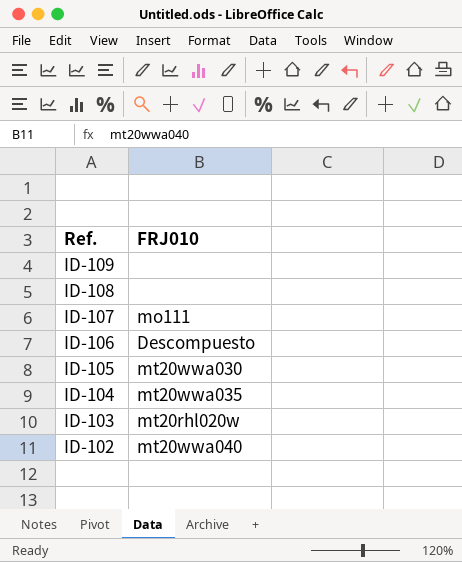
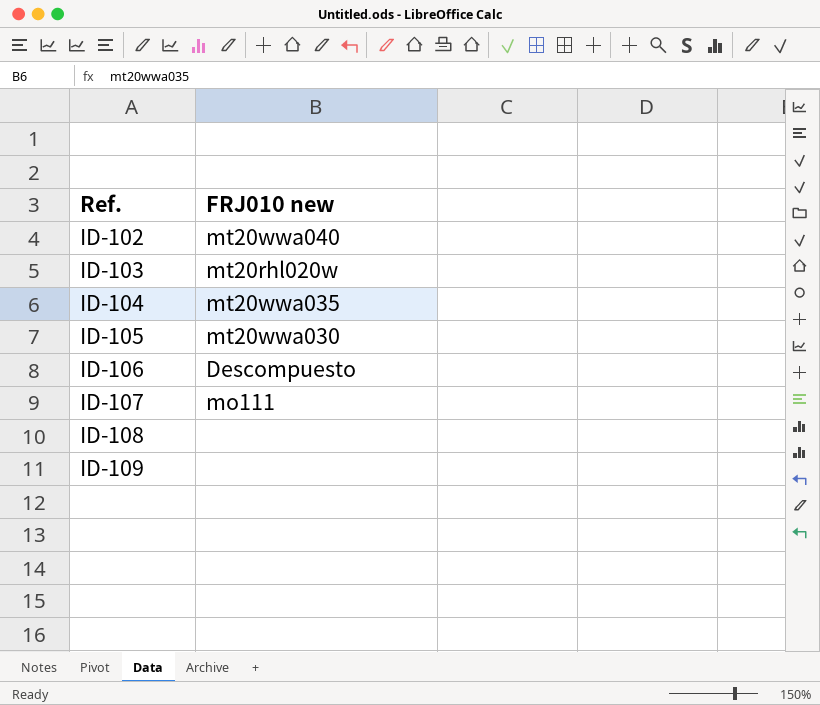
row order: Ref. descending -> Ref. ascending
column name: FRJ010 -> FRJ010 new

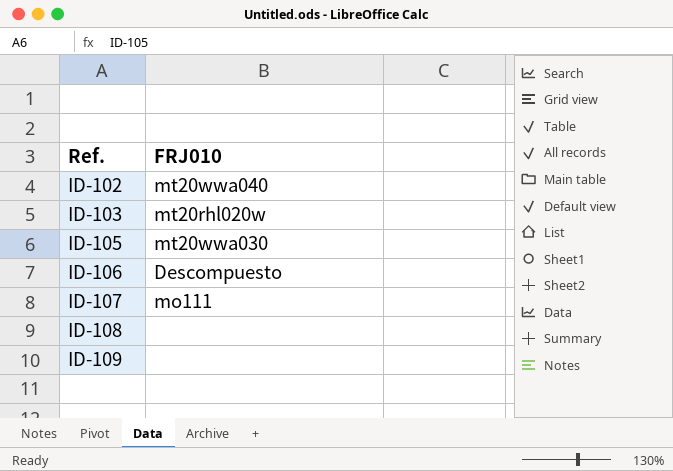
column name: FRJ010 new -> FRJ010
row ID-104: mt20wwa035 -> none

